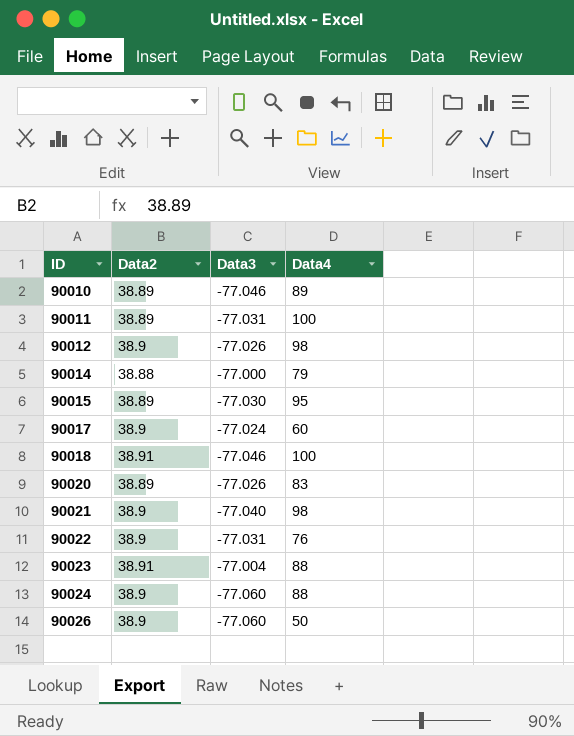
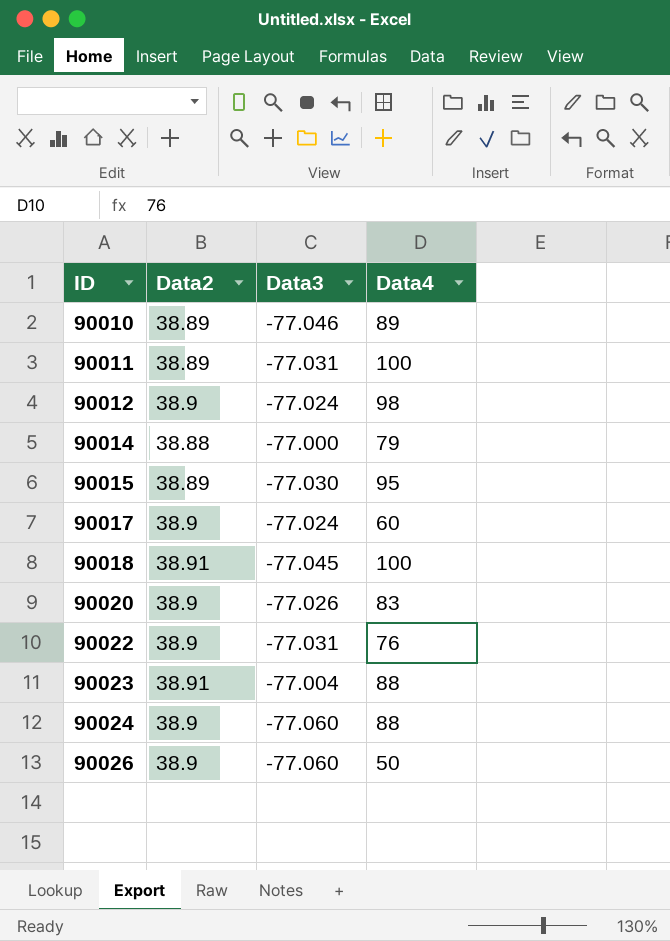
row 90021: 38.9 | -77.040 | 98 -> none
90012 | Data3: -77.026 -> -77.024
90018 | Data3: -77.046 -> -77.045
90020 | Data2: 38.89 -> 38.9

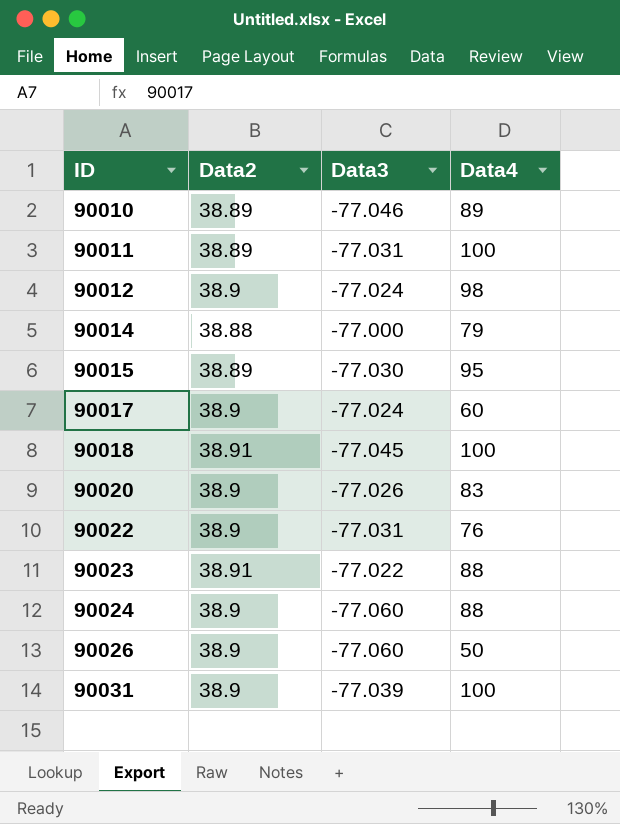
90023 | Data3: -77.004 -> -77.022
row 90031: none -> 38.9 | -77.039 | 100

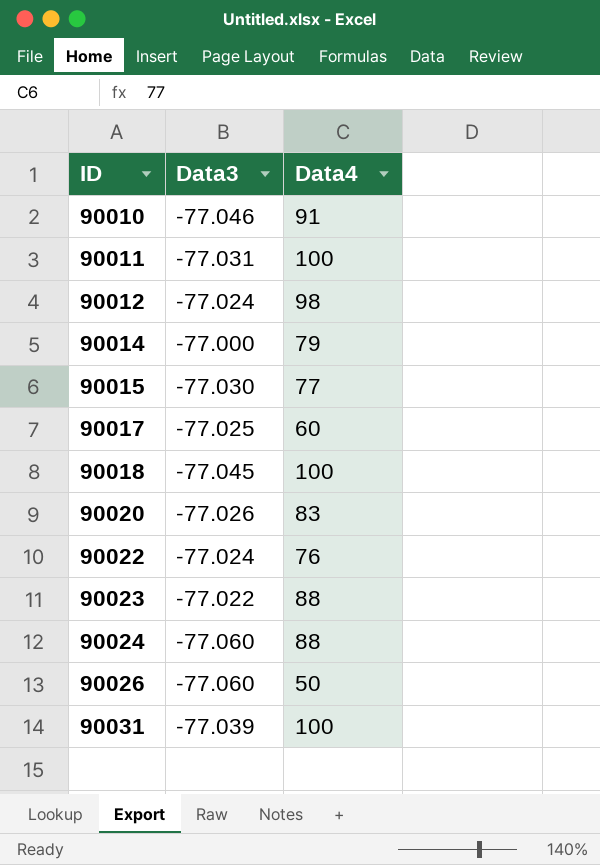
column Data2 | position: 2 -> none
90010 | Data4: 89 -> 91
90015 | Data4: 95 -> 77
90017 | Data3: -77.024 -> -77.025
90022 | Data3: -77.031 -> -77.024

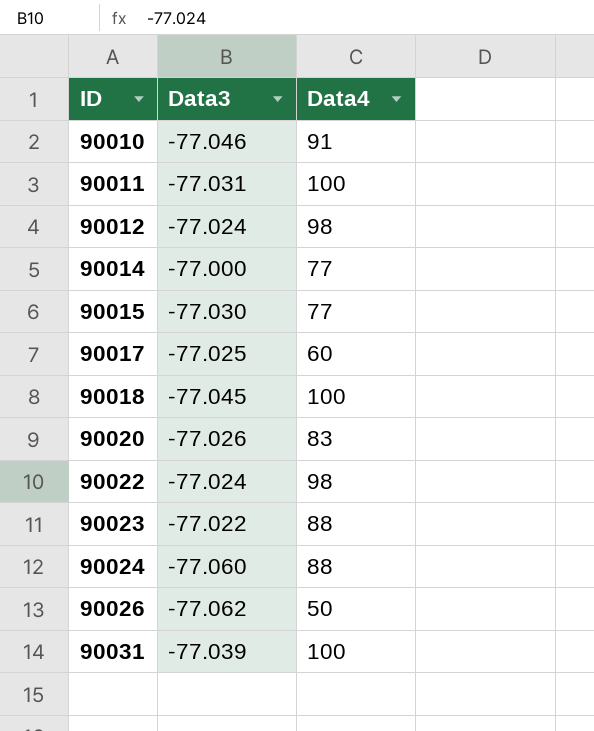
90014 | Data4: 79 -> 77
90022 | Data4: 76 -> 98
90026 | Data3: -77.060 -> -77.062

